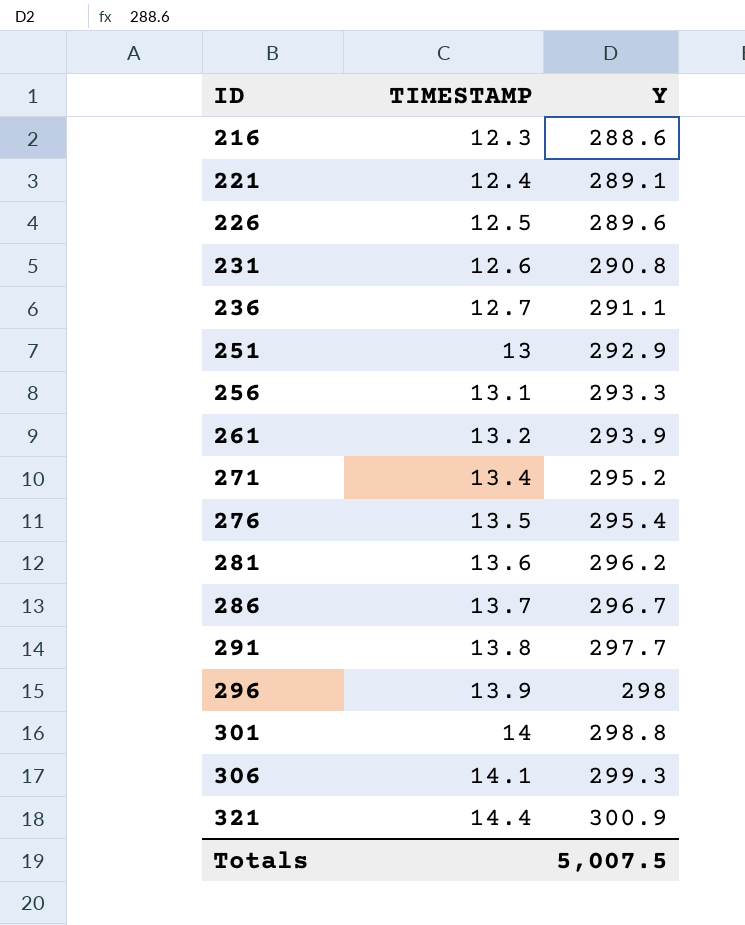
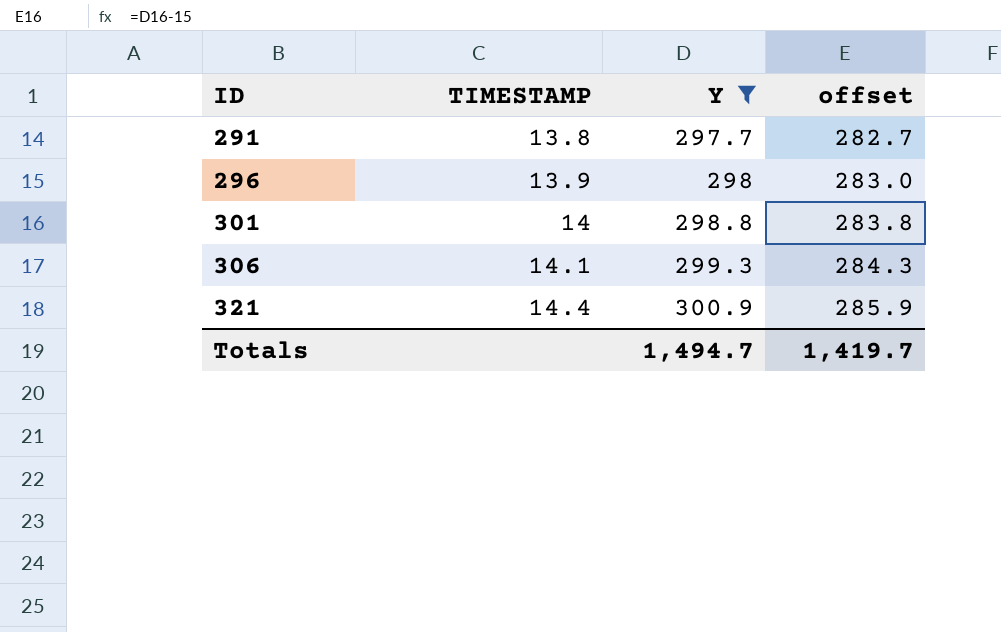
filter: none -> Y >= 297.7
column offset | formula: none -> [Y] - 15
Totals | Y: 5,007.5 -> 1,494.7

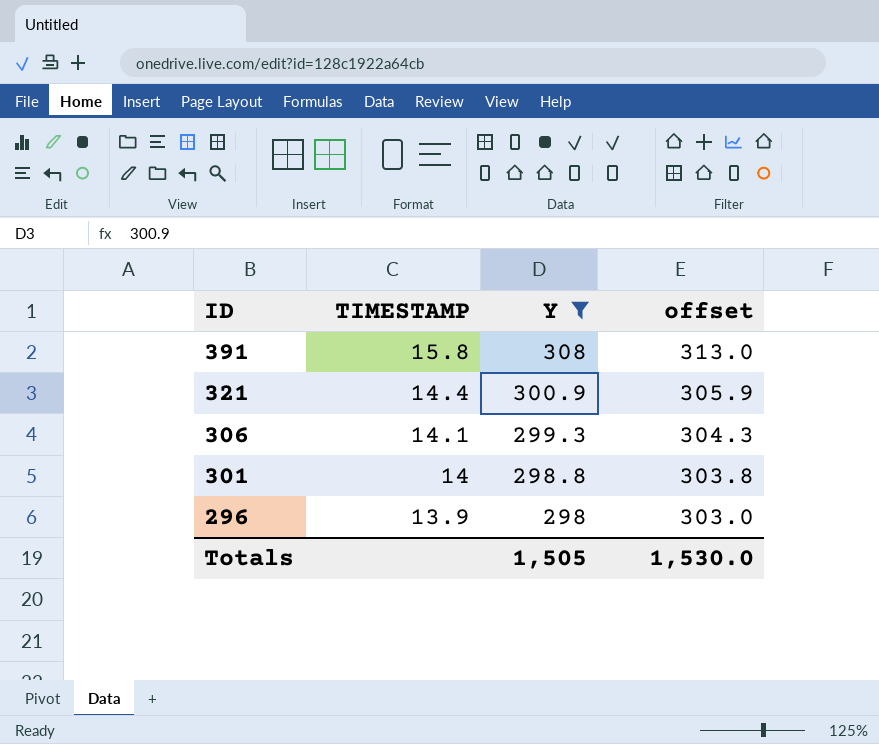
row order: ID ascending -> ID descending
column offset | formula: [Y] - 15 -> [Y] + 5
row 291: 13.8 | 297.7 | 282.7 -> none
row 391: none -> 15.8 | 308 | 313.0
Totals | Y: 1,494.7 -> 1,505
Totals | offset: 1,419.7 -> 1,530.0

